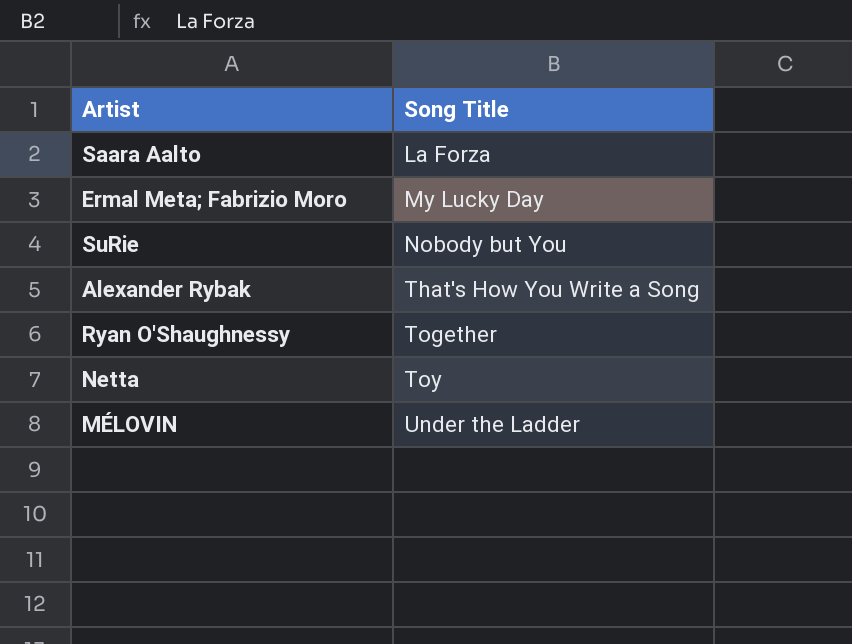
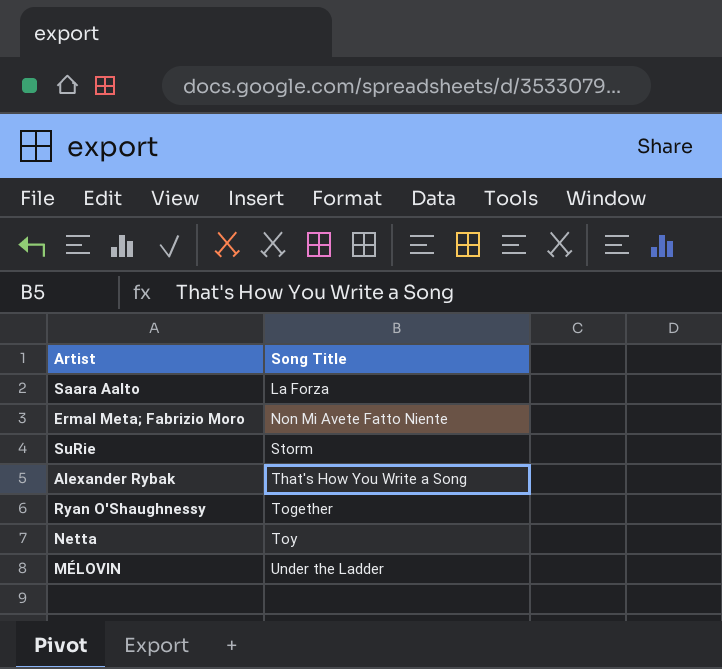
Ermal Meta; Fabrizio Moro | Song Title: My Lucky Day -> Non Mi Avete Fatto Niente
SuRie | Song Title: Nobody but You -> Storm

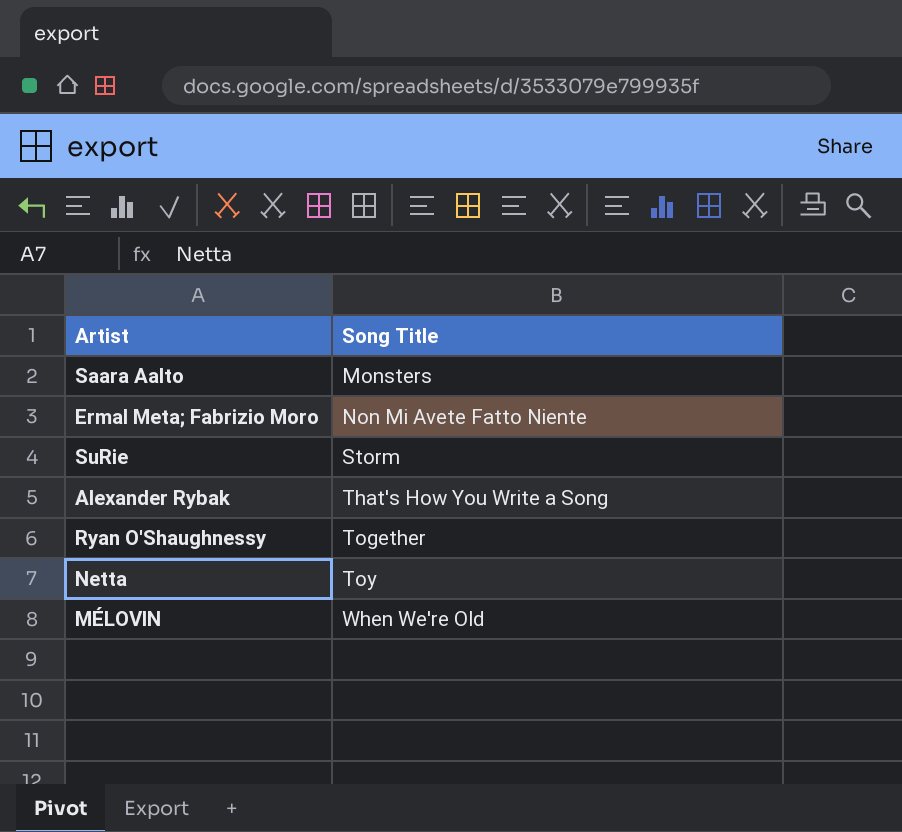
Saara Aalto | Song Title: La Forza -> Monsters
MÉLOVIN | Song Title: Under the Ladder -> When We're Old

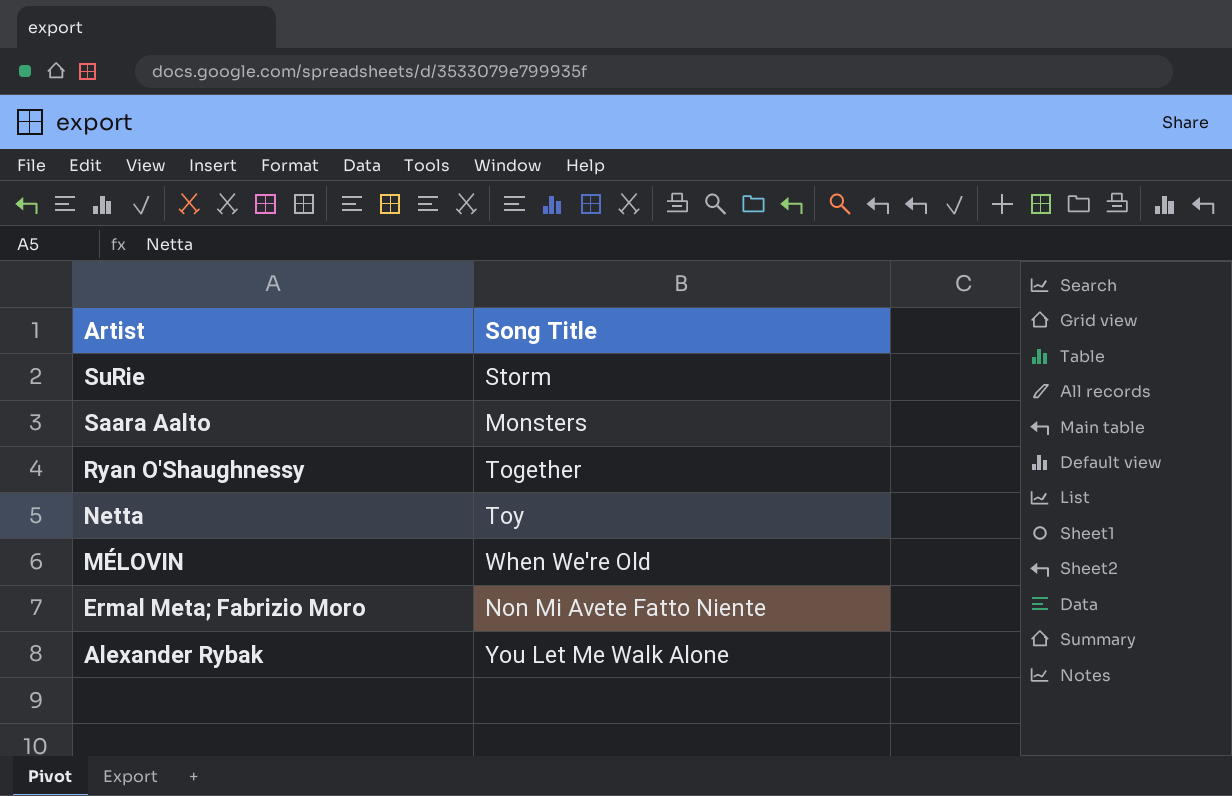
row order: Song Title ascending -> Artist descending
Alexander Rybak | Song Title: That's How You Write a Song -> You Let Me Walk Alone

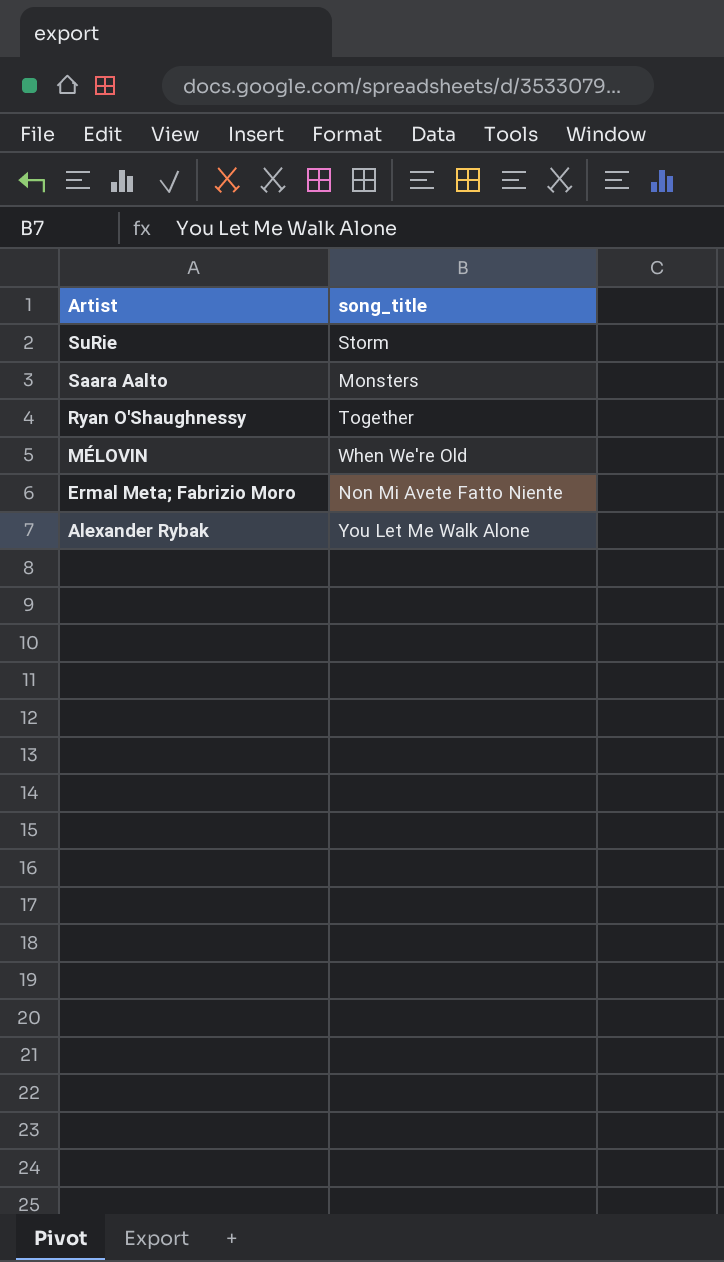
column name: Song Title -> song_title
row Netta: Toy -> none

